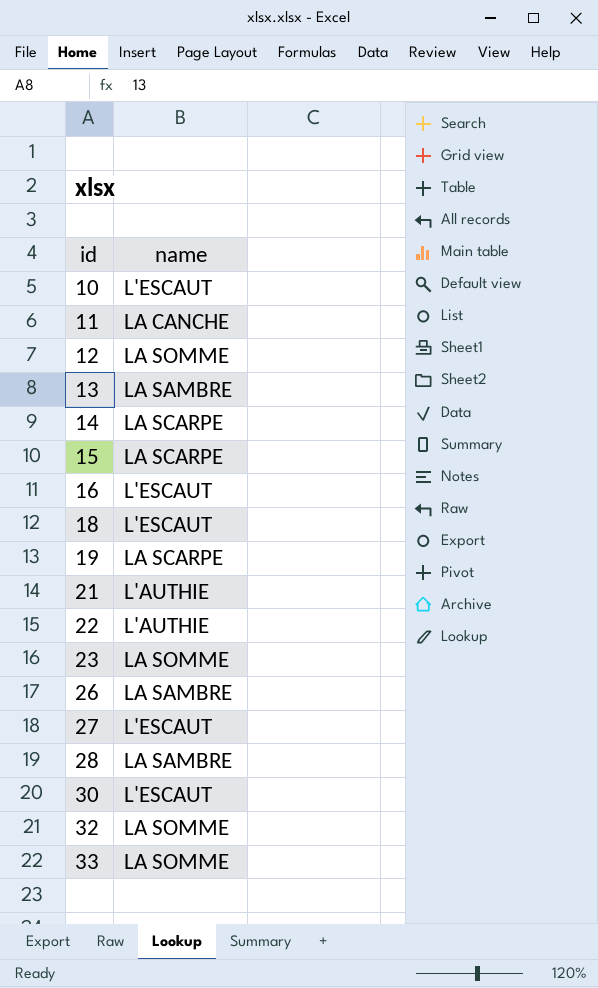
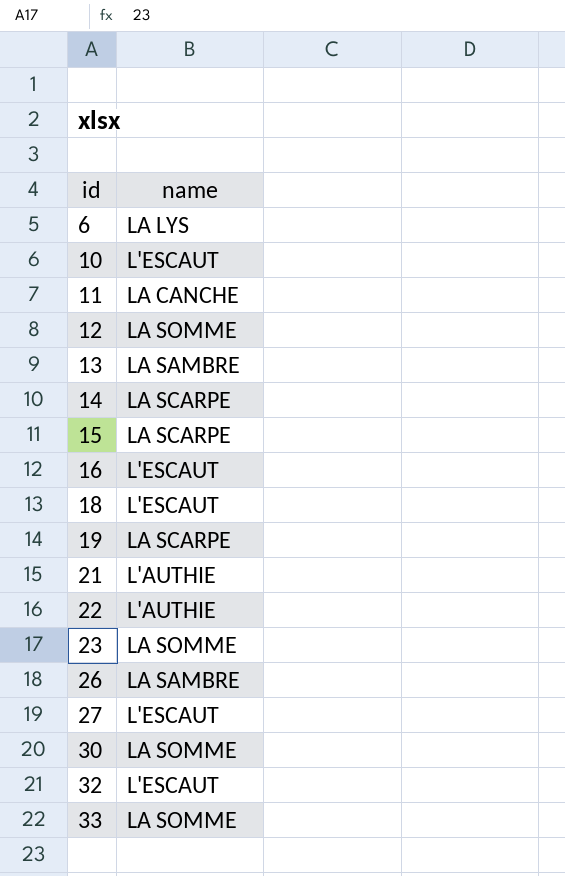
row 28: LA SAMBRE -> none
row 6: none -> LA LYS
30 | name: L'ESCAUT -> LA SOMME
32 | name: LA SOMME -> L'ESCAUT

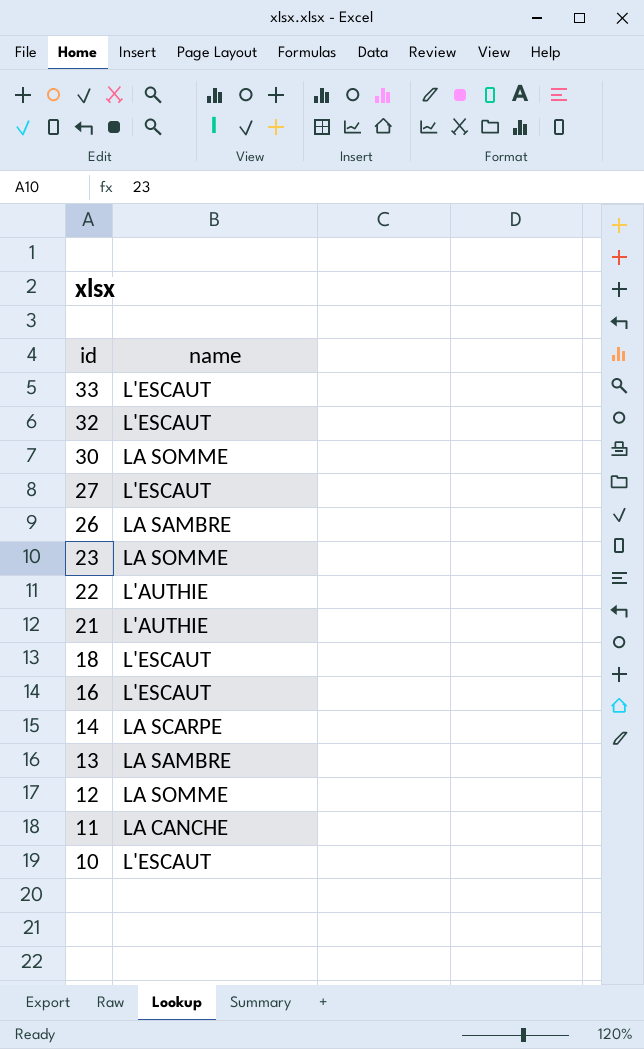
row order: id ascending -> id descending
row 6: LA LYS -> none
row 15: LA SCARPE -> none
row 19: LA SCARPE -> none
33 | name: LA SOMME -> L'ESCAUT

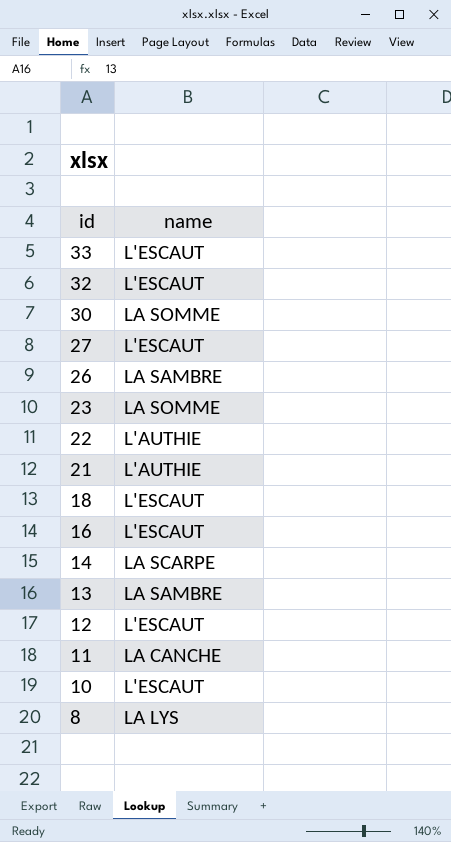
12 | name: LA SOMME -> L'ESCAUT
row 8: none -> LA LYS

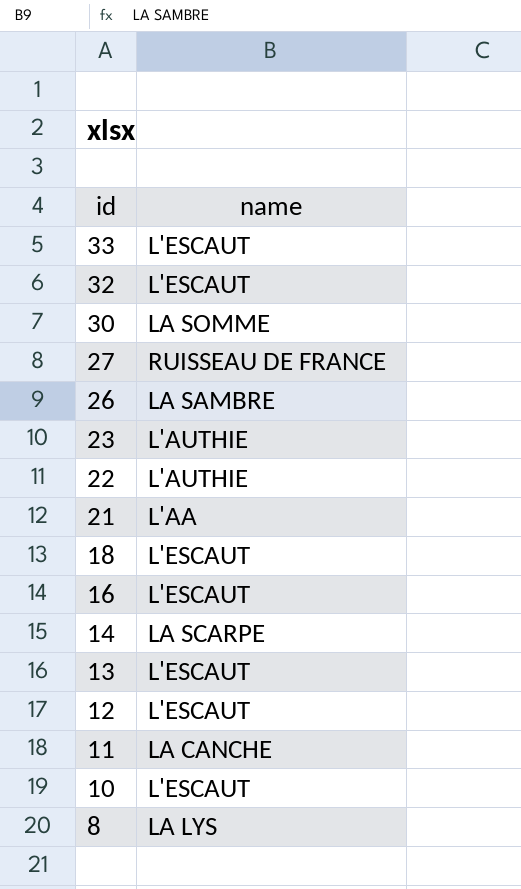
27 | name: L'ESCAUT -> RUISSEAU DE FRANCE
23 | name: LA SOMME -> L'AUTHIE
21 | name: L'AUTHIE -> L'AA
13 | name: LA SAMBRE -> L'ESCAUT

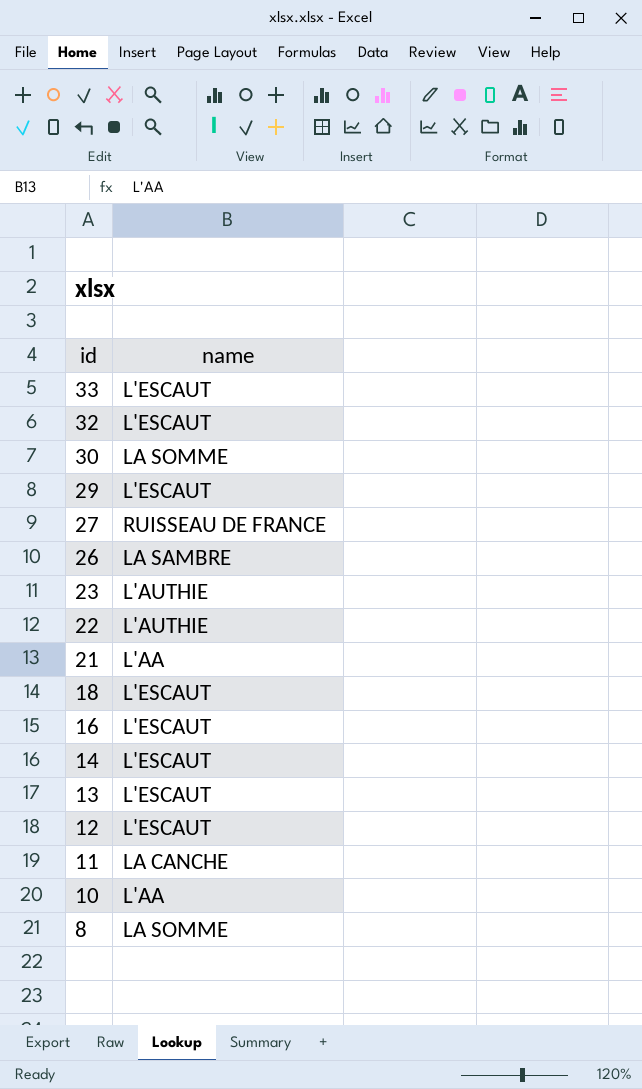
row 29: none -> L'ESCAUT
14 | name: LA SCARPE -> L'ESCAUT
10 | name: L'ESCAUT -> L'AA
8 | name: LA LYS -> LA SOMME

